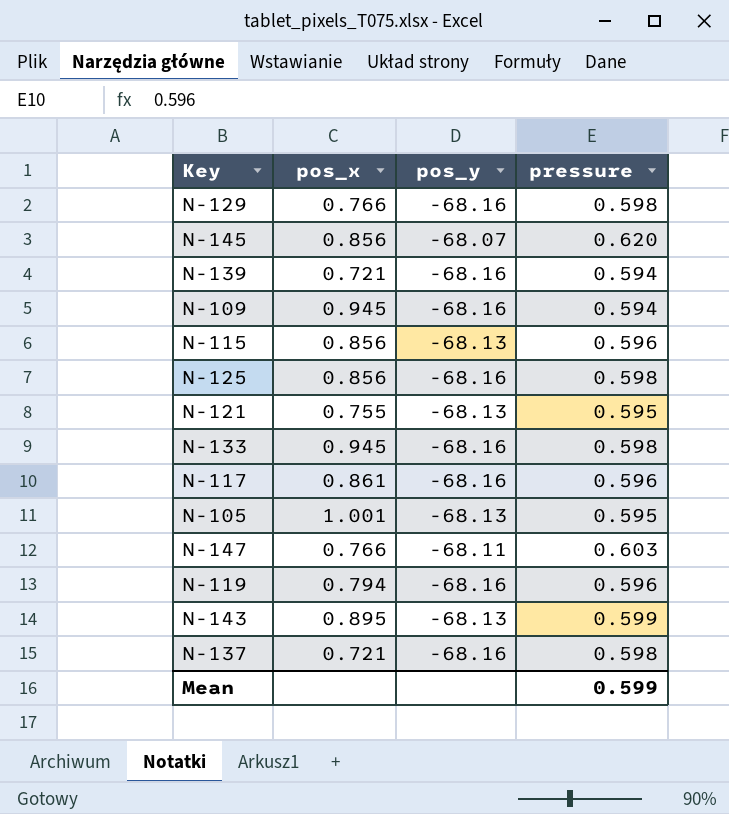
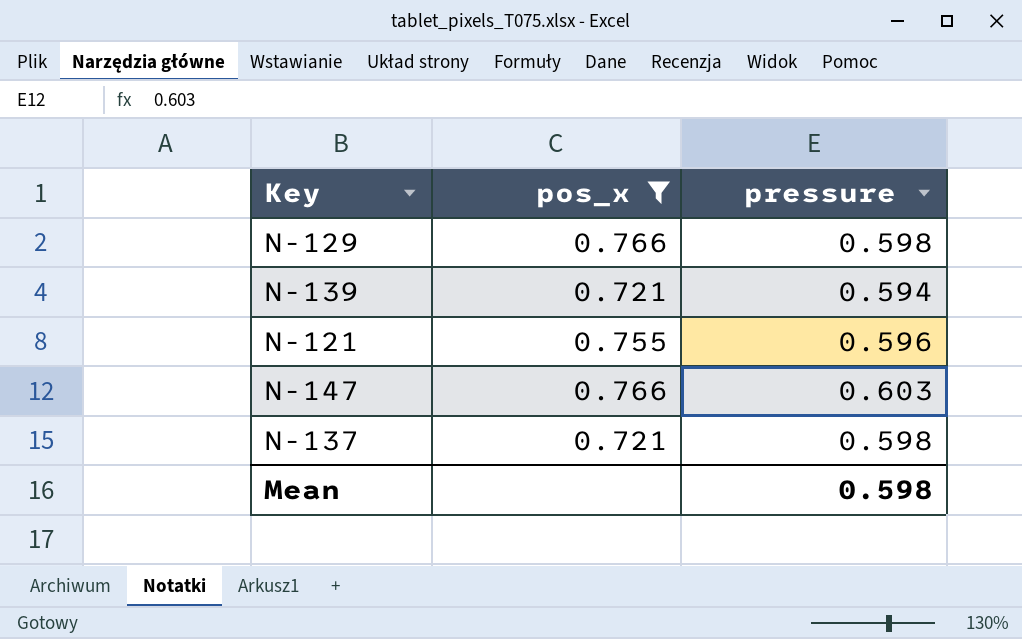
filter: none -> pos_x <= 0.766
column pos_y | position: 3 -> none
N-121 | pressure: 0.595 -> 0.596
Mean | pressure: 0.599 -> 0.598

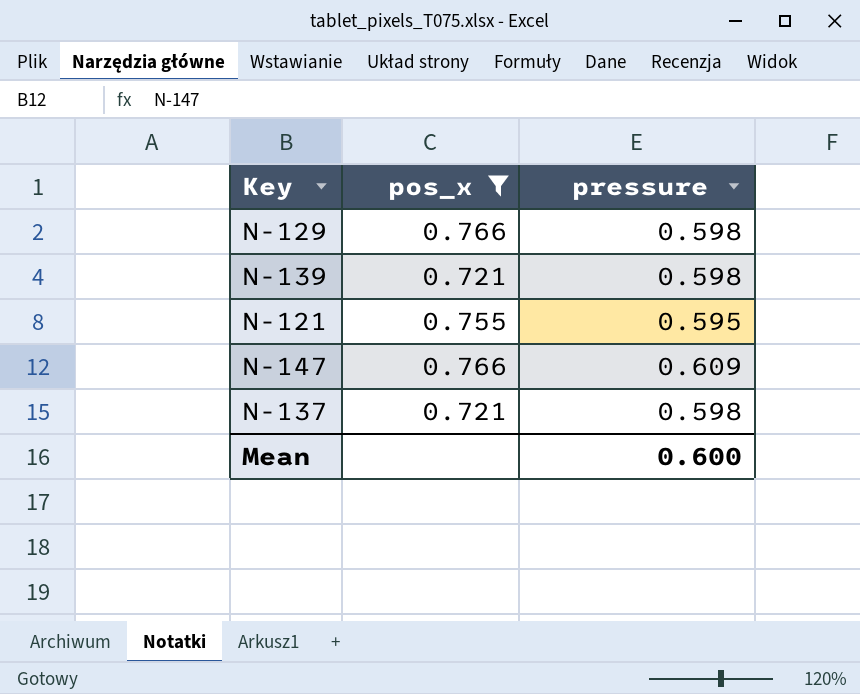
N-139 | pressure: 0.594 -> 0.598
N-121 | pressure: 0.596 -> 0.595
N-147 | pressure: 0.603 -> 0.609
Mean | pressure: 0.598 -> 0.600

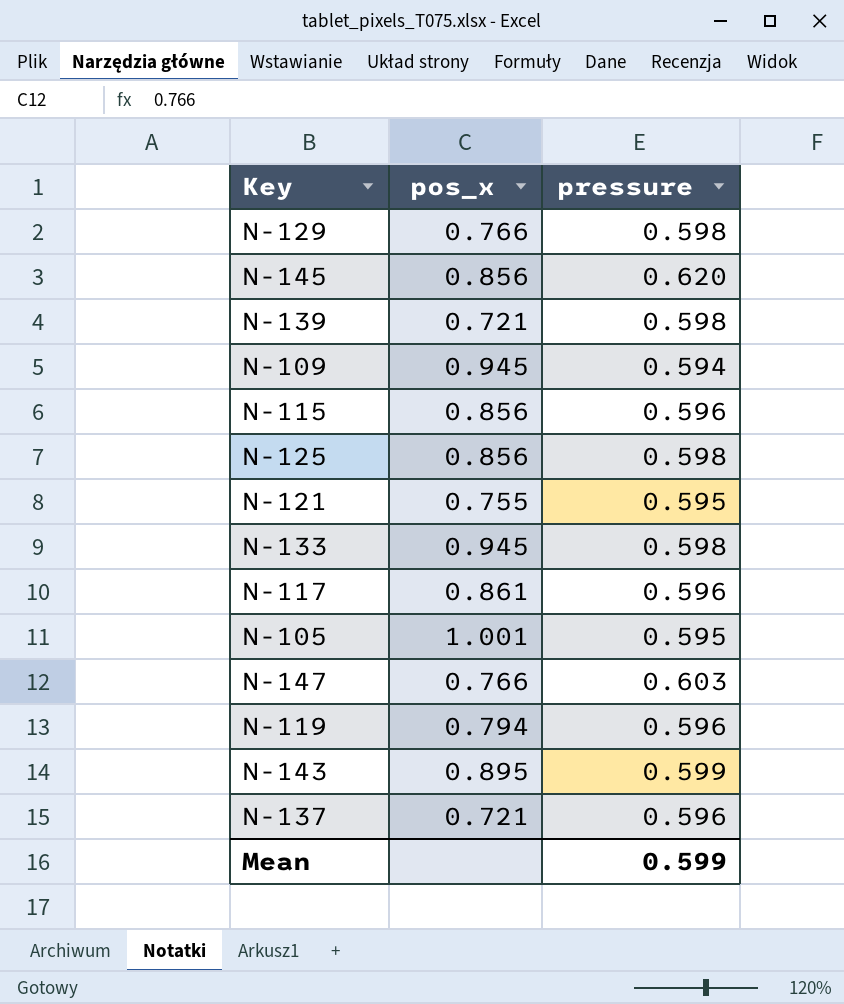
filter: pos_x <= 0.766 -> none
N-147 | pressure: 0.609 -> 0.603
N-137 | pressure: 0.598 -> 0.596
Mean | pressure: 0.600 -> 0.599

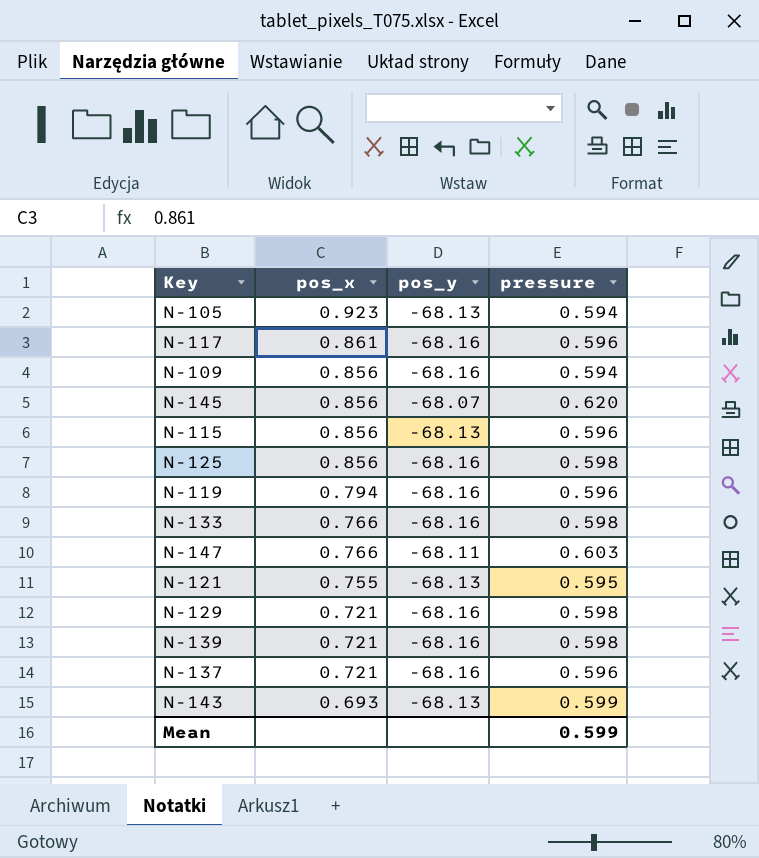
row order: none -> pos_x descending
column pos_y | position: none -> 3
N-105 | pos_x: 1.001 -> 0.923
N-105 | pressure: 0.595 -> 0.594
N-109 | pos_x: 0.945 -> 0.856
N-133 | pos_x: 0.945 -> 0.766
N-129 | pos_x: 0.766 -> 0.721
N-143 | pos_x: 0.895 -> 0.693

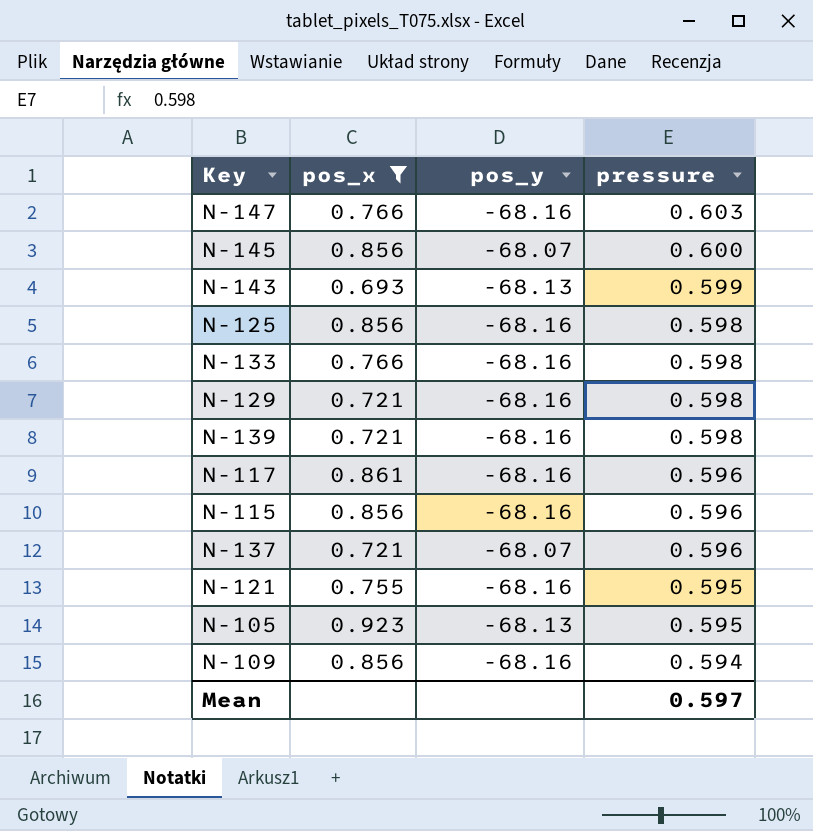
filter: none -> pos_x != 0.794
row order: pos_x descending -> pressure descending
N-147 | pos_y: -68.11 -> -68.16
N-145 | pressure: 0.620 -> 0.600
N-115 | pos_y: -68.13 -> -68.16
N-137 | pos_y: -68.16 -> -68.07
N-121 | pos_y: -68.13 -> -68.16
N-105 | pressure: 0.594 -> 0.595
Mean | pressure: 0.599 -> 0.597

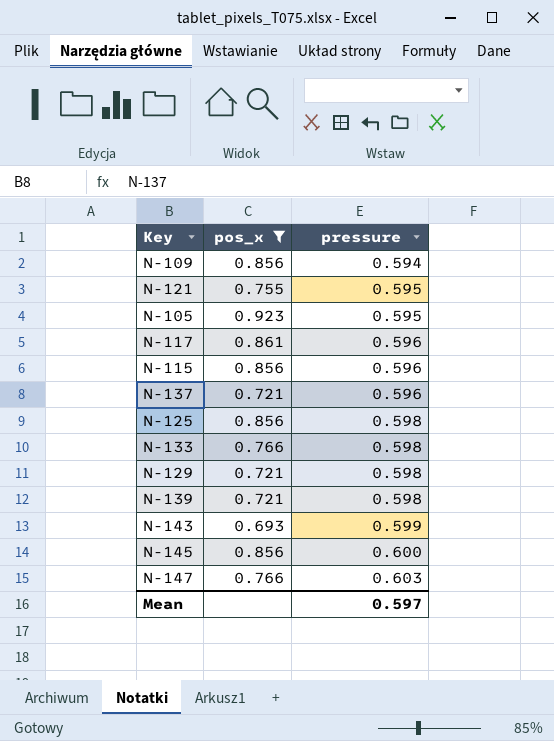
row order: pressure descending -> pressure ascending
column pos_y | position: 3 -> none

